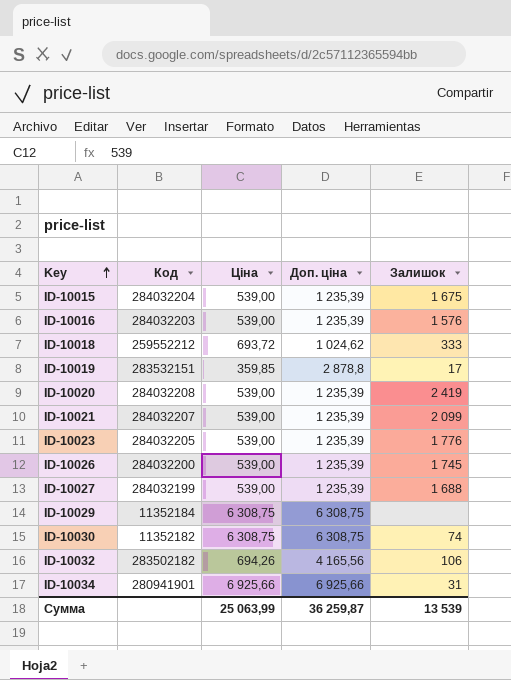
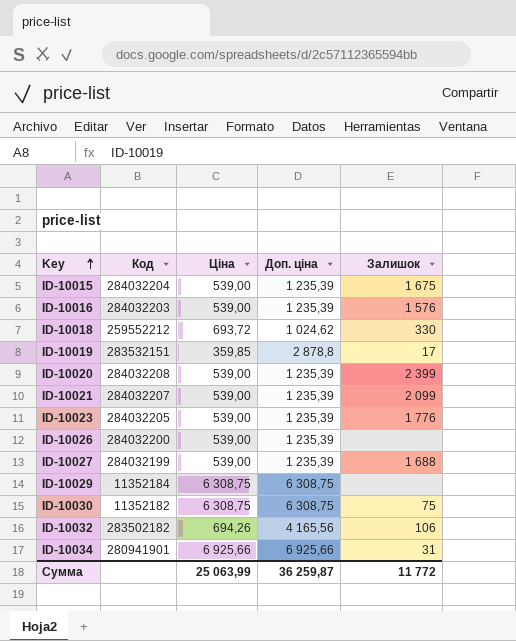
ID-10018 | Залишок: 333 -> 330
ID-10020 | Залишок: 2 419 -> 2 399
ID-10026 | Залишок: 1 745 -> none
ID-10030 | Залишок: 74 -> 75
Сумма | Залишок: 13 539 -> 11 772

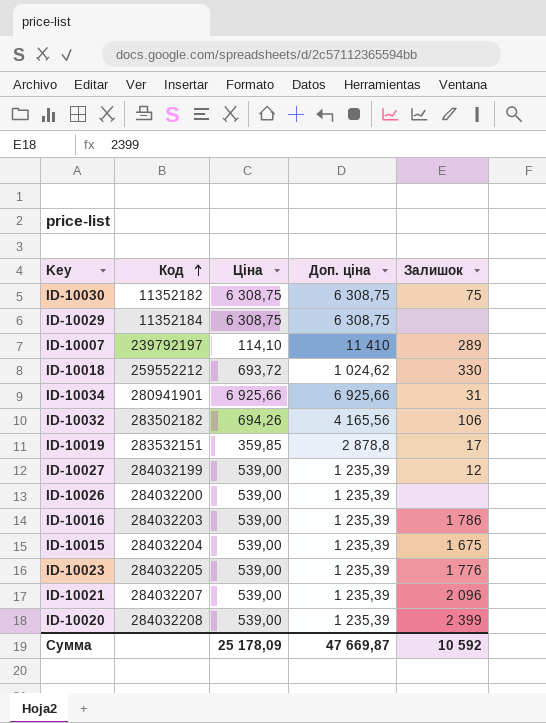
row order: Key ascending -> Код ascending
row ID-10007: none -> 239792197 | 114,10 | 11 410 | 289
ID-10027 | Залишок: 1 688 -> 12
ID-10016 | Залишок: 1 576 -> 1 786
ID-10021 | Залишок: 2 099 -> 2 096
Сумма | Ціна: 25 063,99 -> 25 178,09
Сумма | Доп. ціна: 36 259,87 -> 47 669,87
Сумма | Залишок: 11 772 -> 10 592

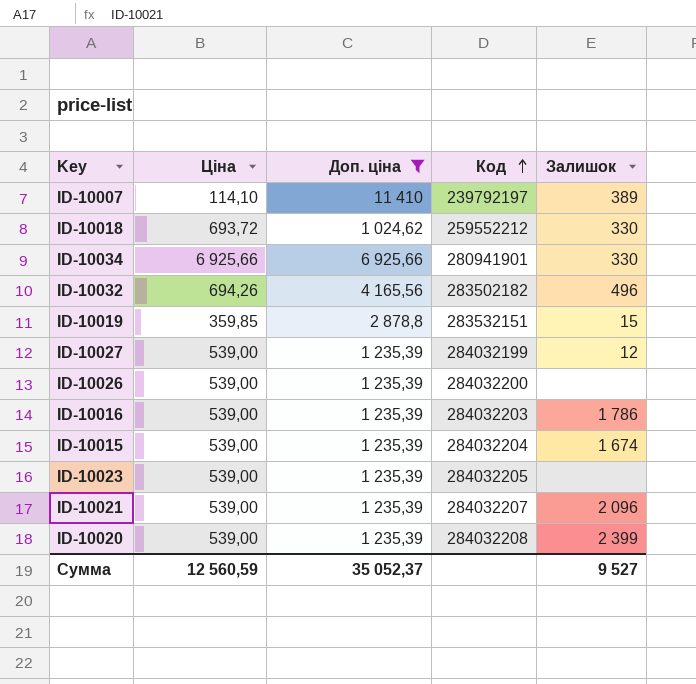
filter: none -> Доп. ціна != 6 308,75
column Код | position: 2 -> 4
ID-10007 | Залишок: 289 -> 389
ID-10034 | Залишок: 31 -> 330
ID-10032 | Залишок: 106 -> 496
ID-10019 | Залишок: 17 -> 15
ID-10015 | Залишок: 1 675 -> 1 674
ID-10023 | Залишок: 1 776 -> none
Сумма | Ціна: 25 178,09 -> 12 560,59
Сумма | Доп. ціна: 47 669,87 -> 35 052,37
Сумма | Залишок: 10 592 -> 9 527

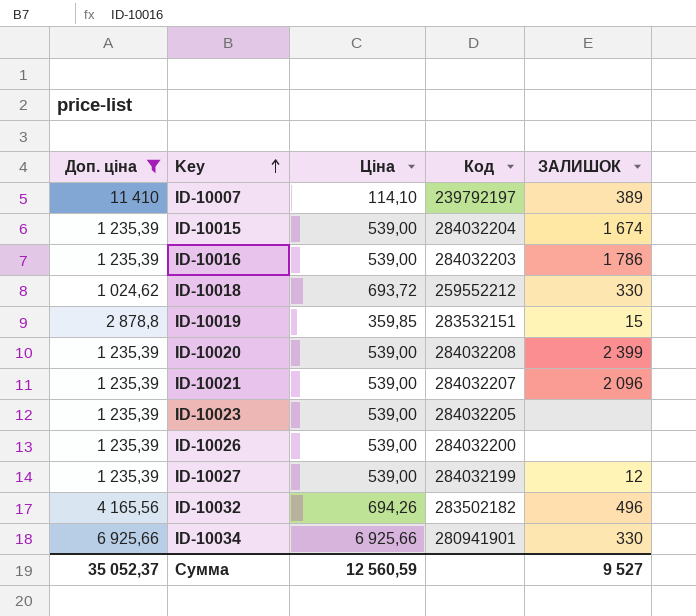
row order: Код ascending -> Key ascending
column Доп. ціна | position: 3 -> 1
column name: Залишок -> ЗАЛИШОК

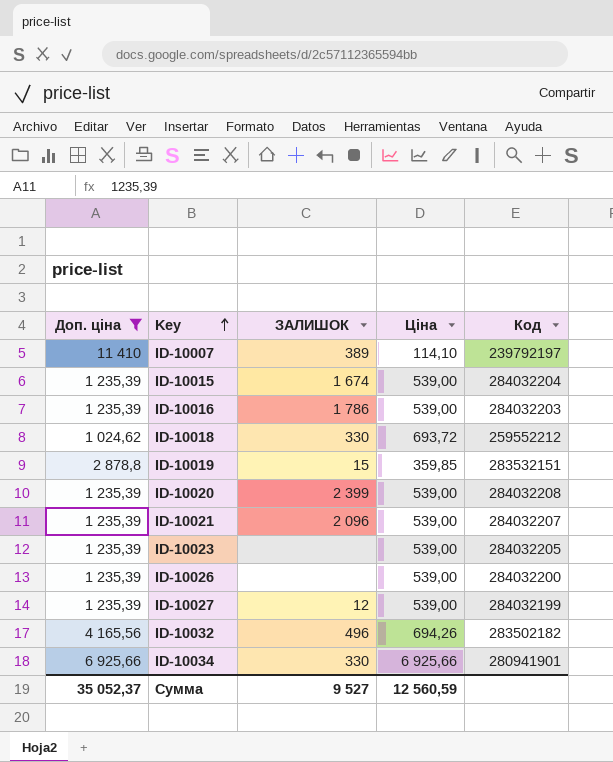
column ЗАЛИШОК | position: 5 -> 3

